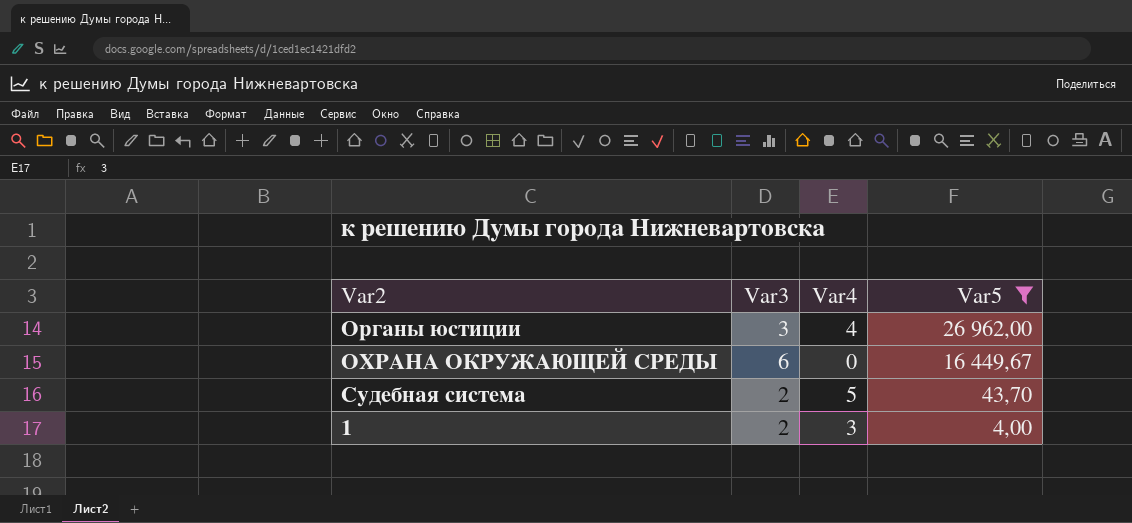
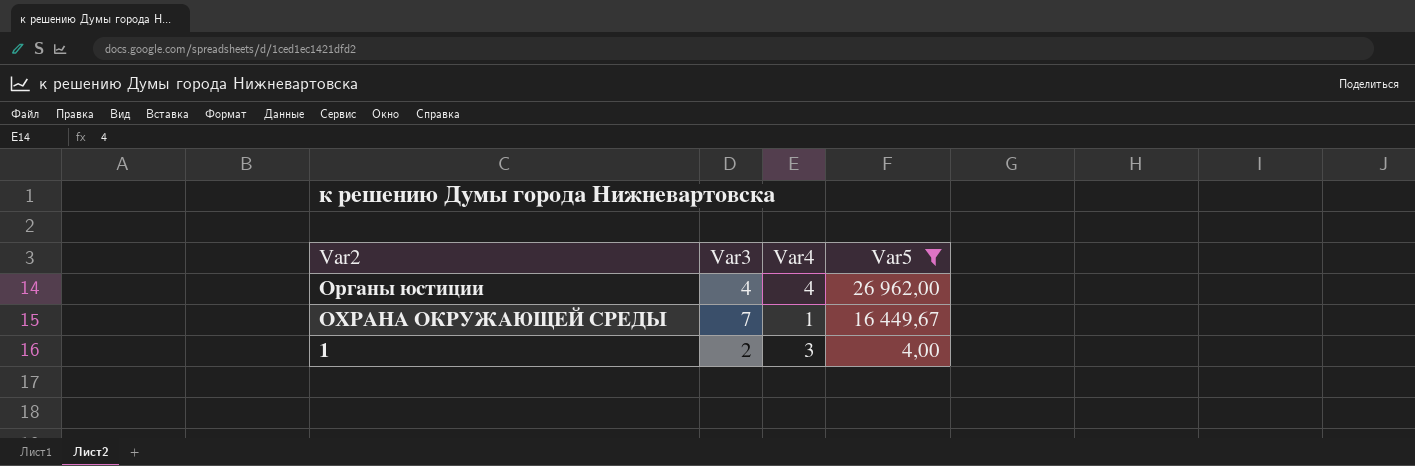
row Судебная система: 2 | 5 | 43,70 -> none
Органы юстиции | Var3: 3 -> 4
ОХРАНА ОКРУЖАЮЩЕЙ СРЕДЫ | Var3: 6 -> 7
ОХРАНА ОКРУЖАЮЩЕЙ СРЕДЫ | Var4: 0 -> 1

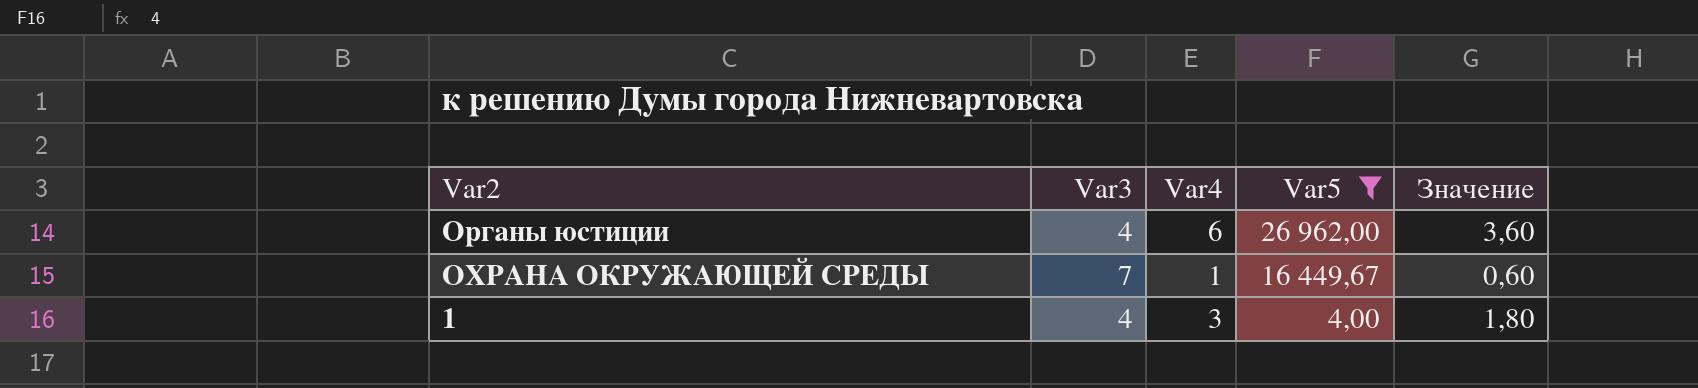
column Значение | formula: none -> [Var4] * 0,6
Органы юстиции | Var4: 4 -> 6
1 | Var3: 2 -> 4

